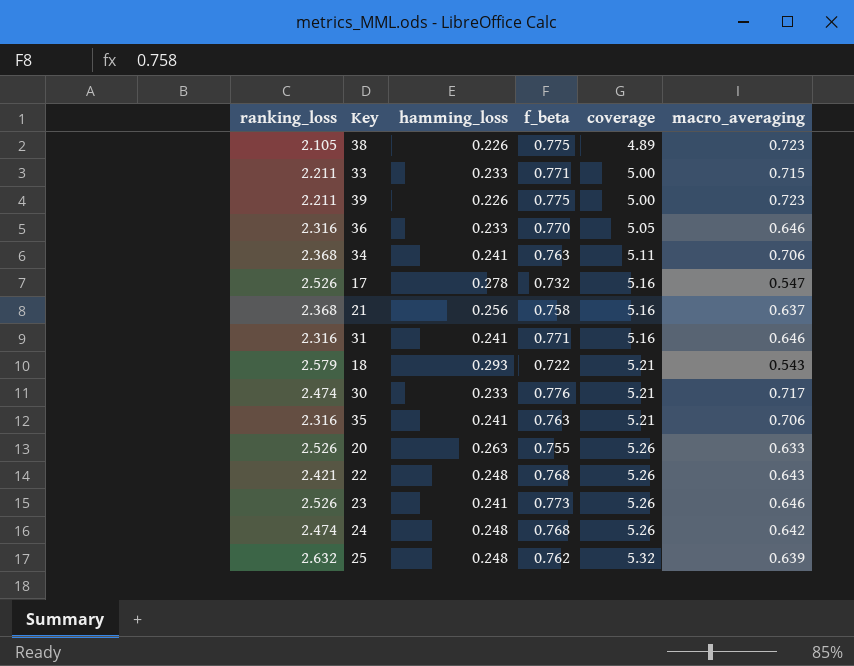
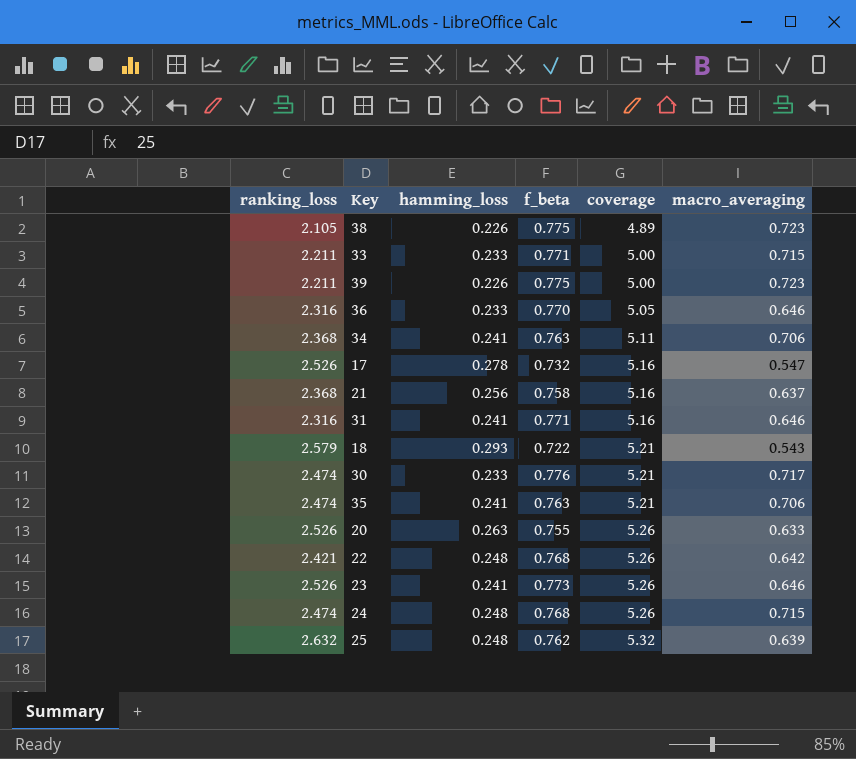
35 | ranking_loss: 2.316 -> 2.474
22 | macro_averaging: 0.643 -> 0.642
24 | macro_averaging: 0.642 -> 0.715

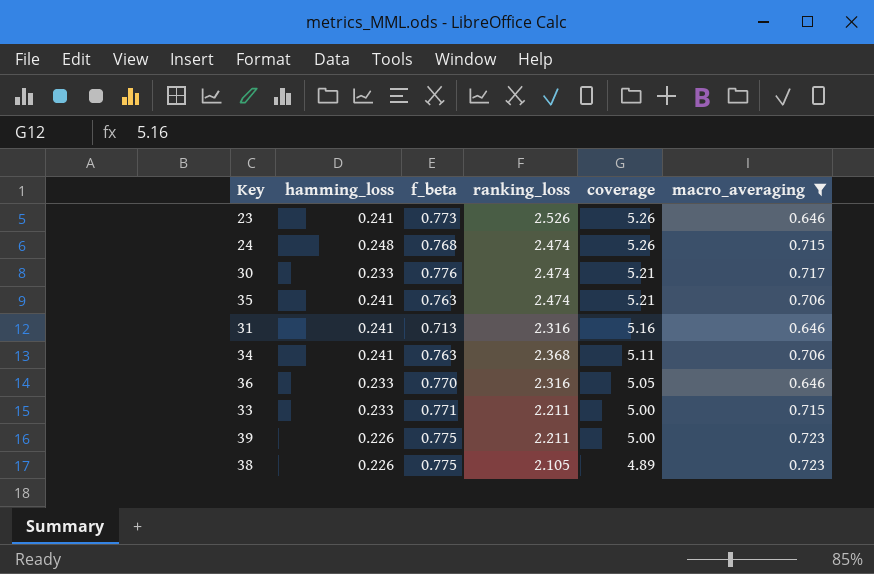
filter: none -> macro_averaging >= 0.646
row order: coverage ascending -> coverage descending
column ranking_loss | position: 1 -> 4
31 | f_beta: 0.771 -> 0.713

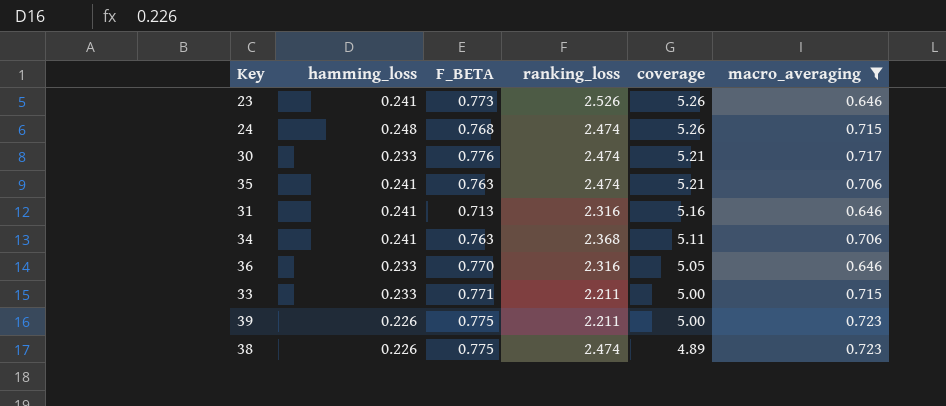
column name: f_beta -> F_BETA
38 | ranking_loss: 2.105 -> 2.474

